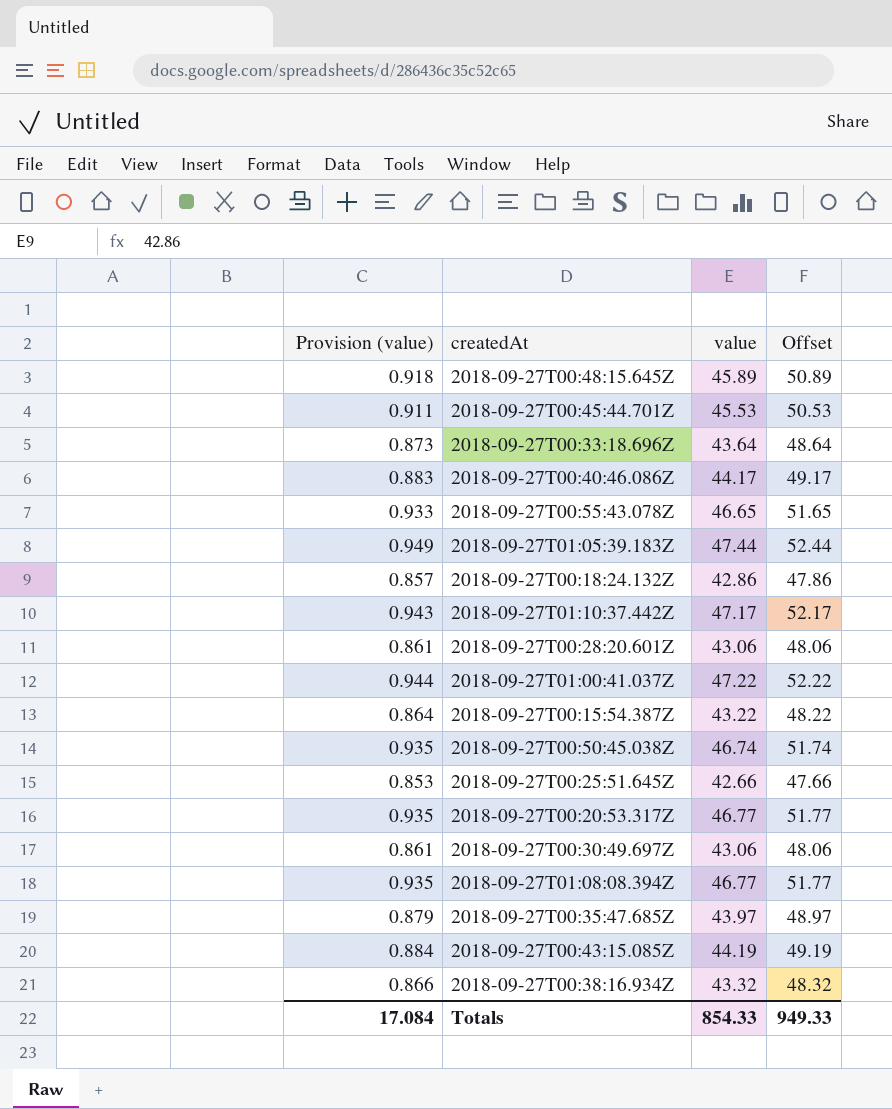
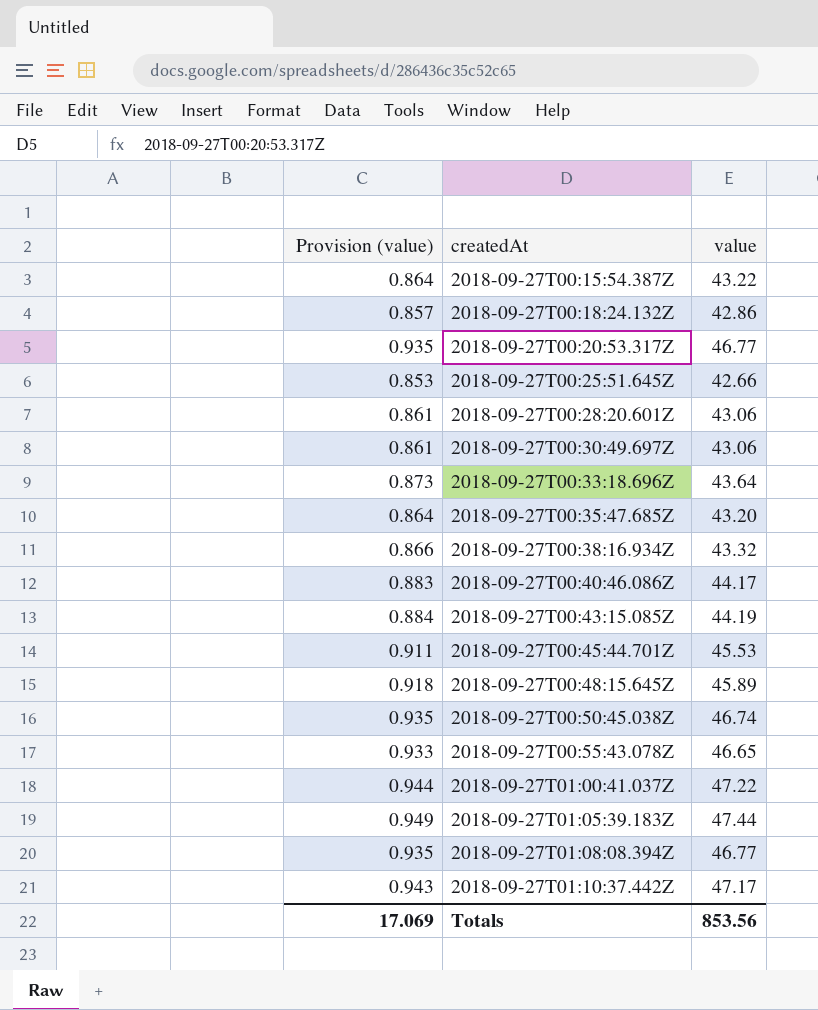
row order: none -> createdAt ascending
column Offset | formula: [value] + 5 -> none
2018-09-27T00:35:47.685Z | Provision (value): 0.879 -> 0.864
2018-09-27T00:35:47.685Z | value: 43.97 -> 43.20
Totals | Provision (value): 17.084 -> 17.069
Totals | value: 854.33 -> 853.56

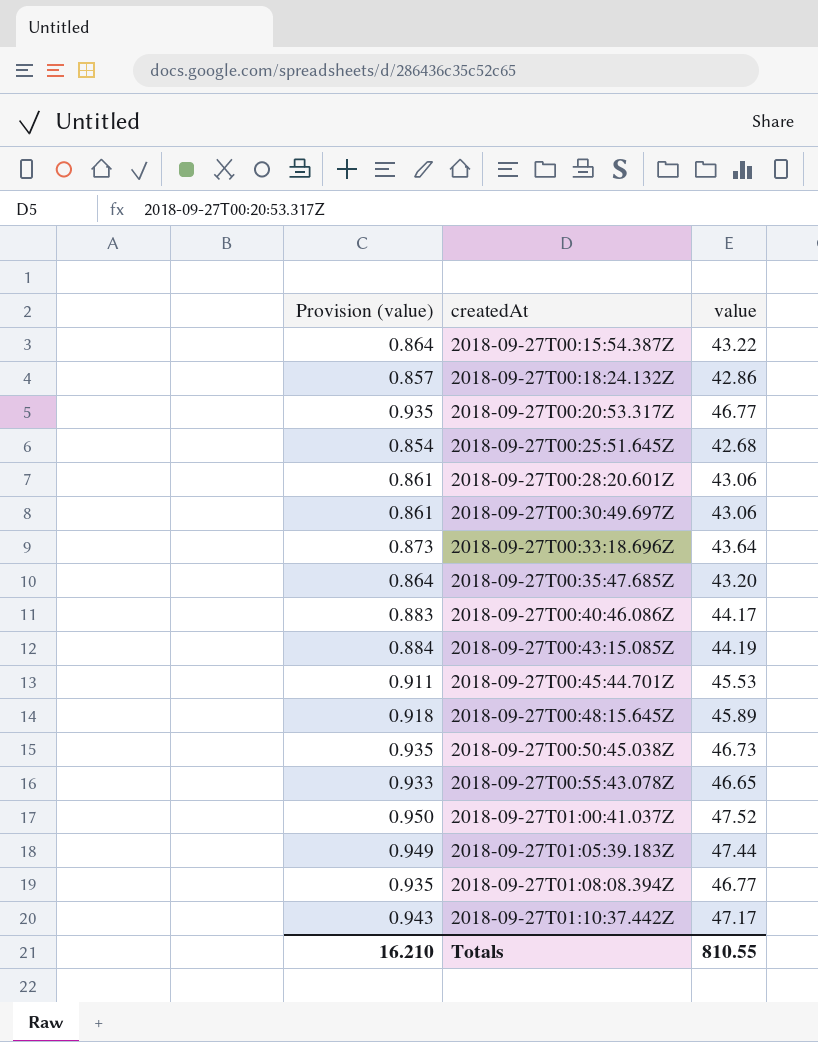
row 2018-09-27T00:38:16.934Z: 0.866 | 43.32 -> none
2018-09-27T00:25:51.645Z | Provision (value): 0.853 -> 0.854
2018-09-27T00:25:51.645Z | value: 42.66 -> 42.68
2018-09-27T00:50:45.038Z | value: 46.74 -> 46.73
2018-09-27T01:00:41.037Z | Provision (value): 0.944 -> 0.950
2018-09-27T01:00:41.037Z | value: 47.22 -> 47.52
Totals | Provision (value): 17.069 -> 16.210
Totals | value: 853.56 -> 810.55

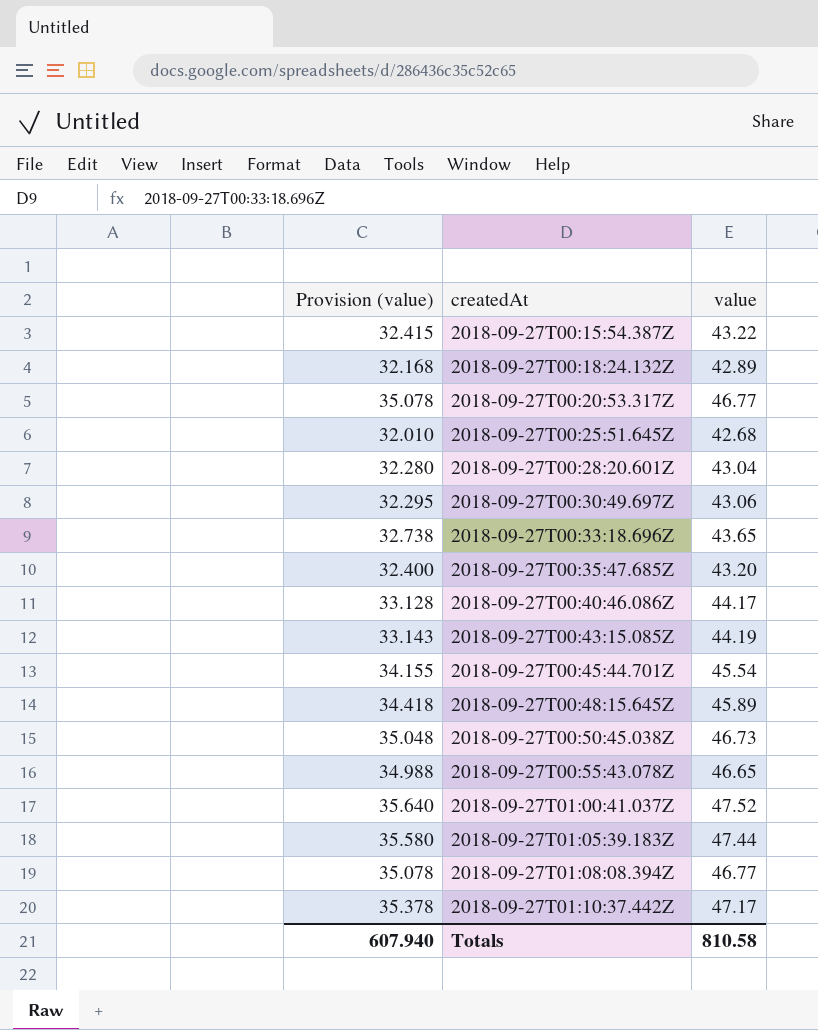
column Provision (value) | formula: [value] * 0.02 -> [value] * 0.75
2018-09-27T00:18:24.132Z | value: 42.86 -> 42.89
2018-09-27T00:28:20.601Z | value: 43.06 -> 43.04
2018-09-27T00:33:18.696Z | value: 43.64 -> 43.65
2018-09-27T00:45:44.701Z | value: 45.53 -> 45.54
Totals | Provision (value): 16.210 -> 607.940
Totals | value: 810.55 -> 810.58

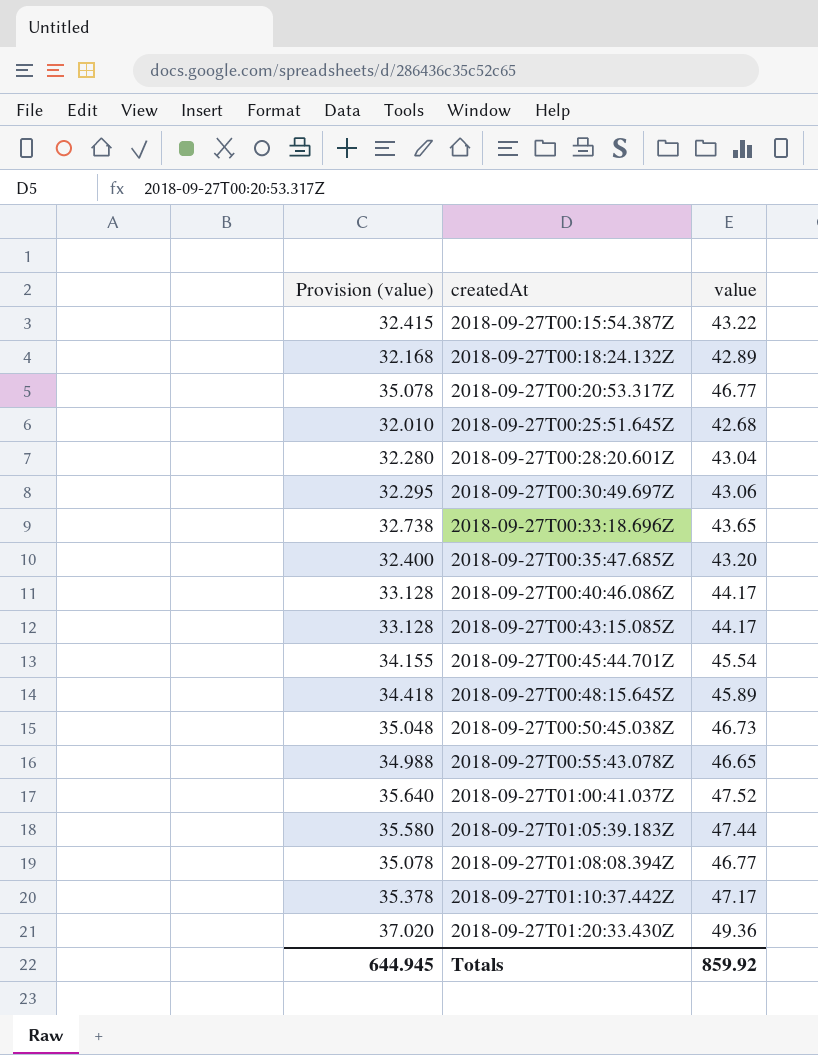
2018-09-27T00:43:15.085Z | Provision (value): 33.143 -> 33.128
2018-09-27T00:43:15.085Z | value: 44.19 -> 44.17
row 2018-09-27T01:20:33.430Z: none -> 37.020 | 49.36
Totals | Provision (value): 607.940 -> 644.945
Totals | value: 810.58 -> 859.92

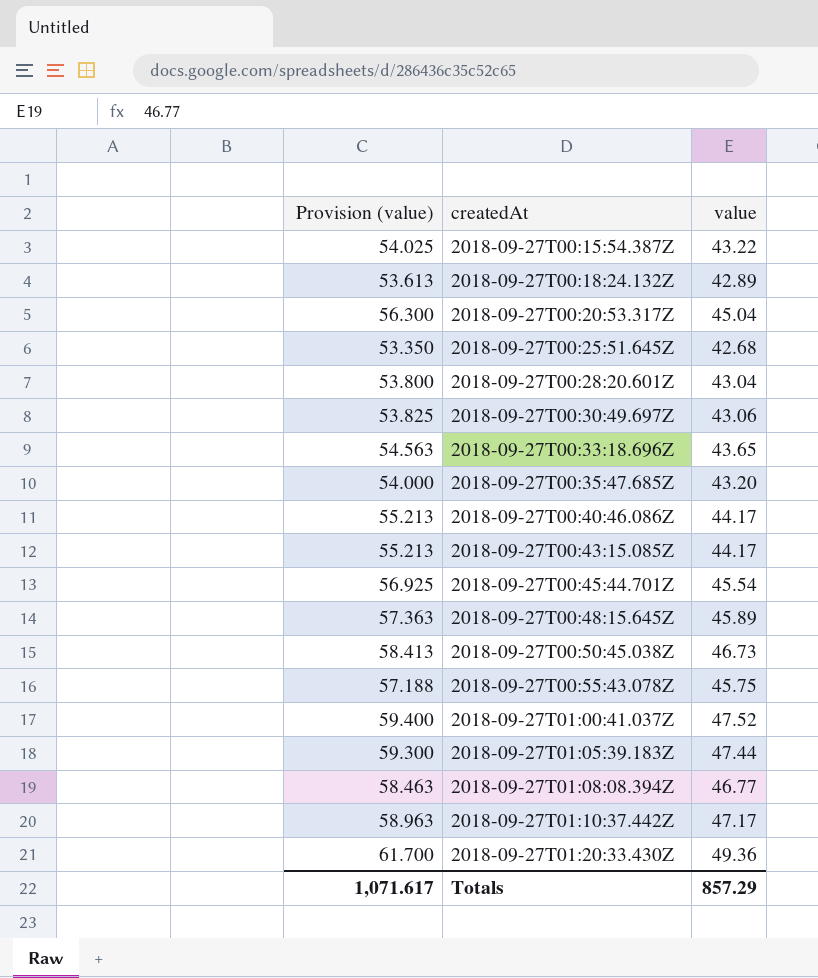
column Provision (value) | formula: [value] * 0.75 -> [value] * 1.25
2018-09-27T00:20:53.317Z | value: 46.77 -> 45.04
2018-09-27T00:55:43.078Z | value: 46.65 -> 45.75
Totals | Provision (value): 644.945 -> 1,071.617
Totals | value: 859.92 -> 857.29

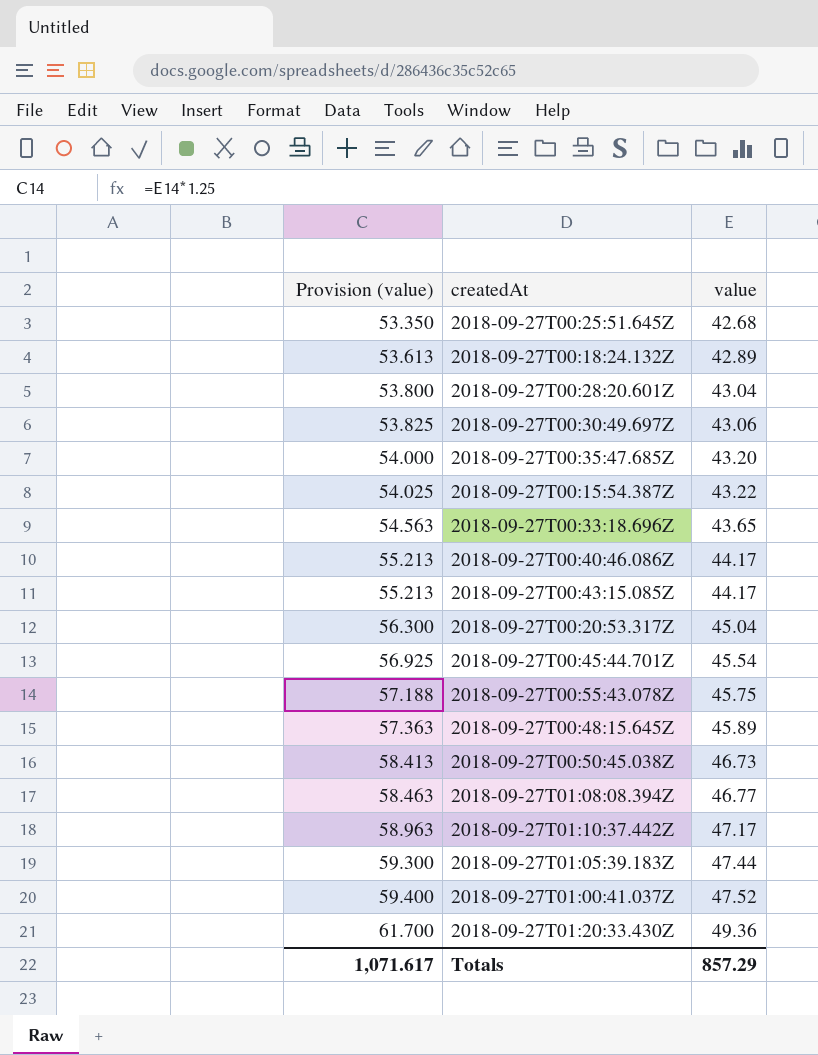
row order: createdAt ascending -> Provision (value) ascending

